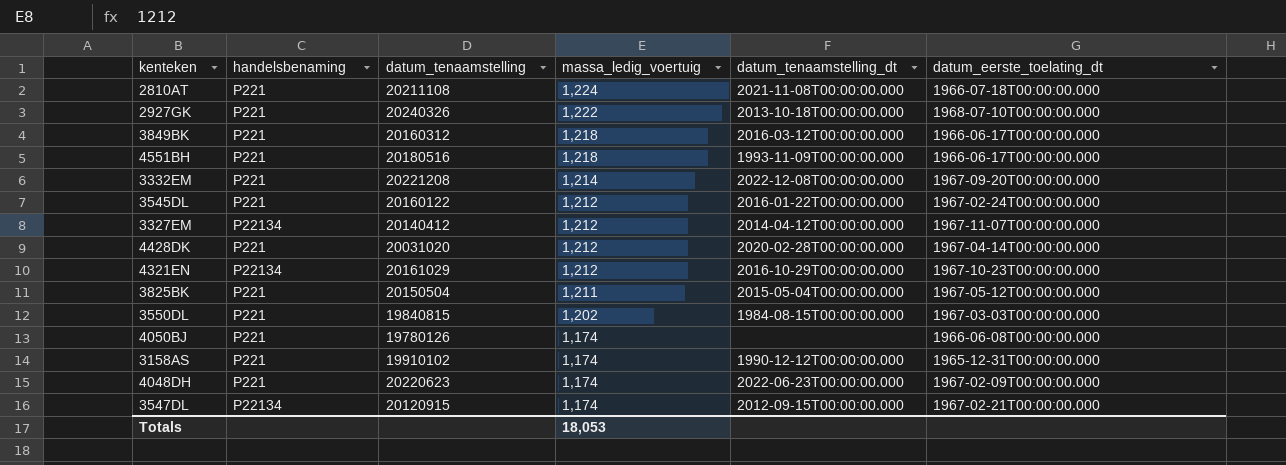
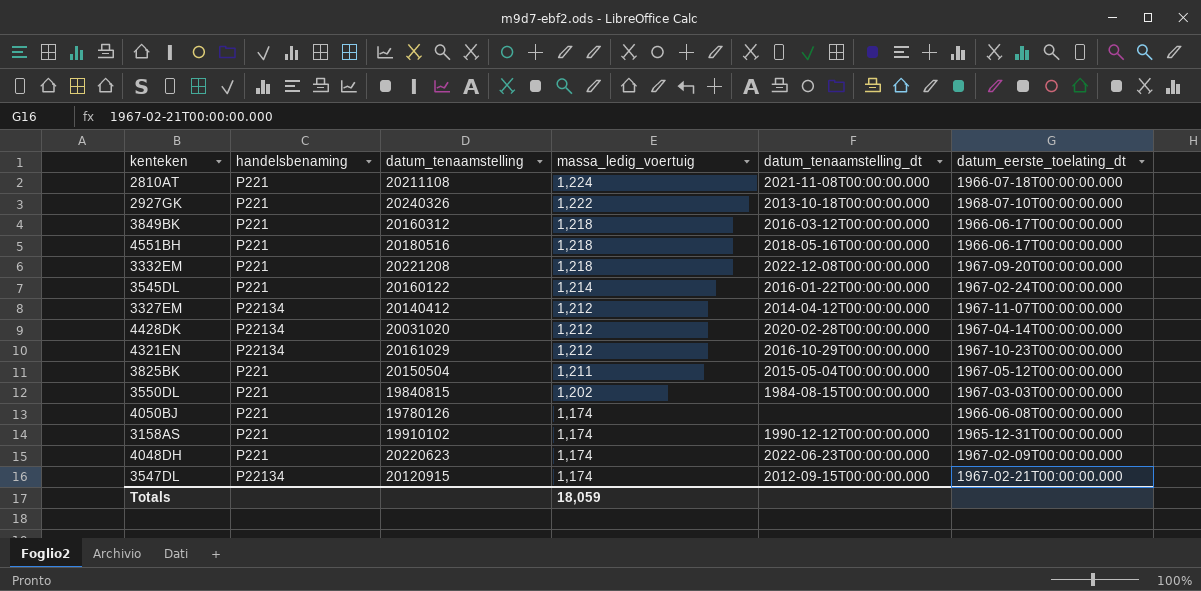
4551BH | datum_tenaamstelling_dt: 1993-11-09T00:00:00.000 -> 2018-05-16T00:00:00.000
3332EM | massa_ledig_voertuig: 1,214 -> 1,218
3545DL | massa_ledig_voertuig: 1,212 -> 1,214
4428DK | handelsbenaming: P221 -> P22134
Totals | massa_ledig_voertuig: 18,053 -> 18,059

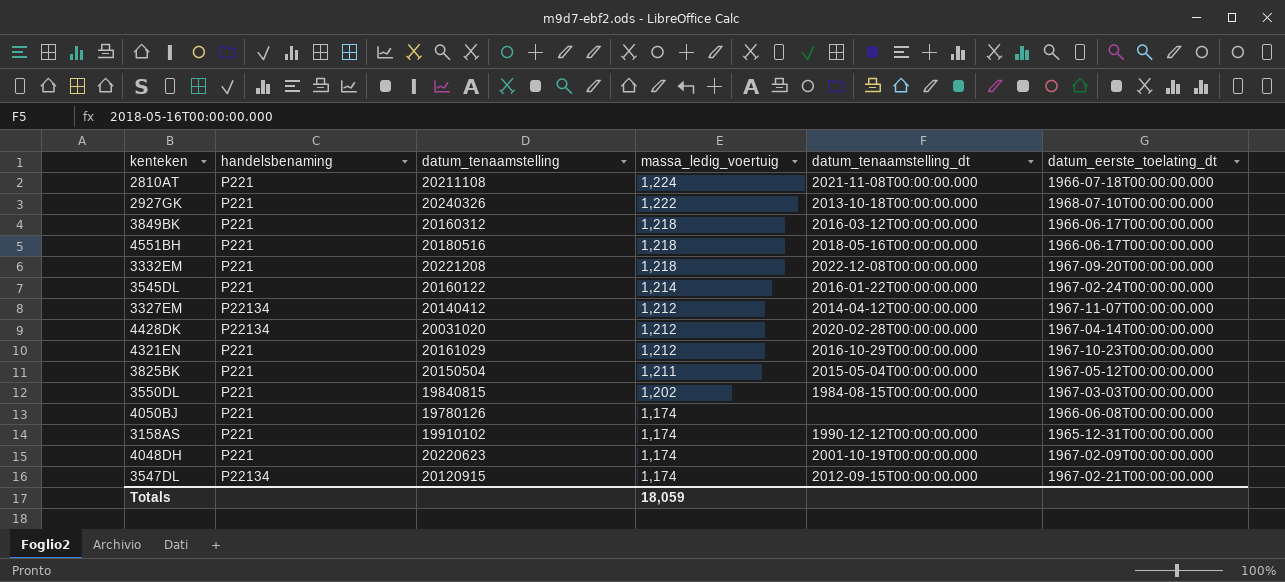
4321EN | handelsbenaming: P22134 -> P221
4048DH | datum_tenaamstelling_dt: 2022-06-23T00:00:00.000 -> 2001-10-19T00:00:00.000

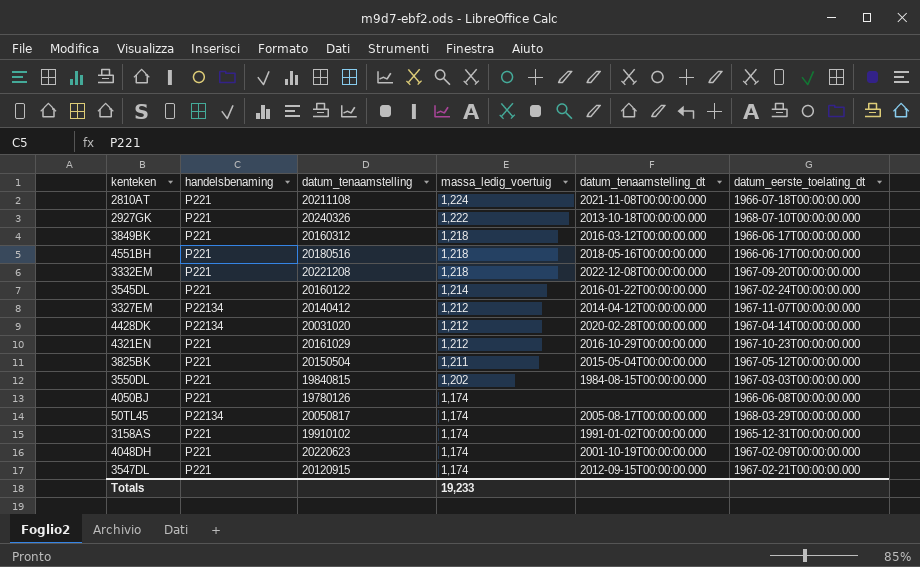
row 50TL45: none -> P22134 | 20050817 | 1,174 | 2005-08-17T00:00:00.000 | 1968-03-29T00:00:00.000
3158AS | datum_tenaamstelling_dt: 1990-12-12T00:00:00.000 -> 1991-01-02T00:00:00.000
3547DL | handelsbenaming: P22134 -> P221
Totals | massa_ledig_voertuig: 18,059 -> 19,233

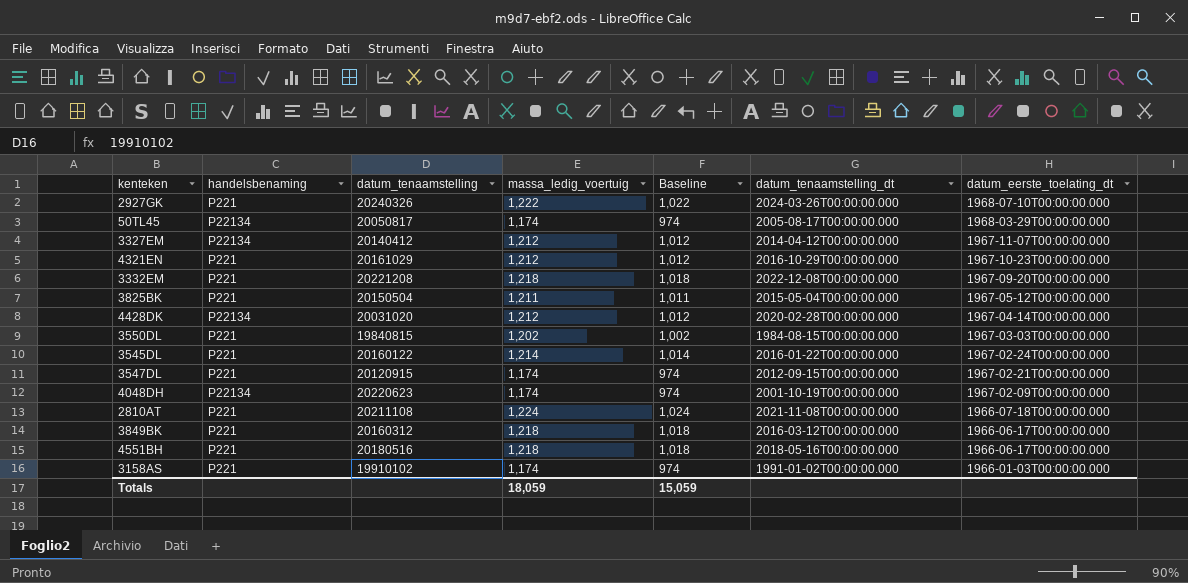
row order: massa_ledig_voertuig descending -> datum_eerste_toelating_dt descending
column Baseline | formula: none -> [massa_ledig_voertuig] - 200
row 4050BJ: P221 | 19780126 | 1,174 | none | 1966-06-08T00:00:00.000 -> none
2927GK | datum_tenaamstelling_dt: 2013-10-18T00:00:00.000 -> 2024-03-26T00:00:00.000
4048DH | handelsbenaming: P221 -> P22134
3158AS | datum_eerste_toelating_dt: 1965-12-31T00:00:00.000 -> 1966-01-03T00:00:00.000
Totals | massa_ledig_voertuig: 19,233 -> 18,059

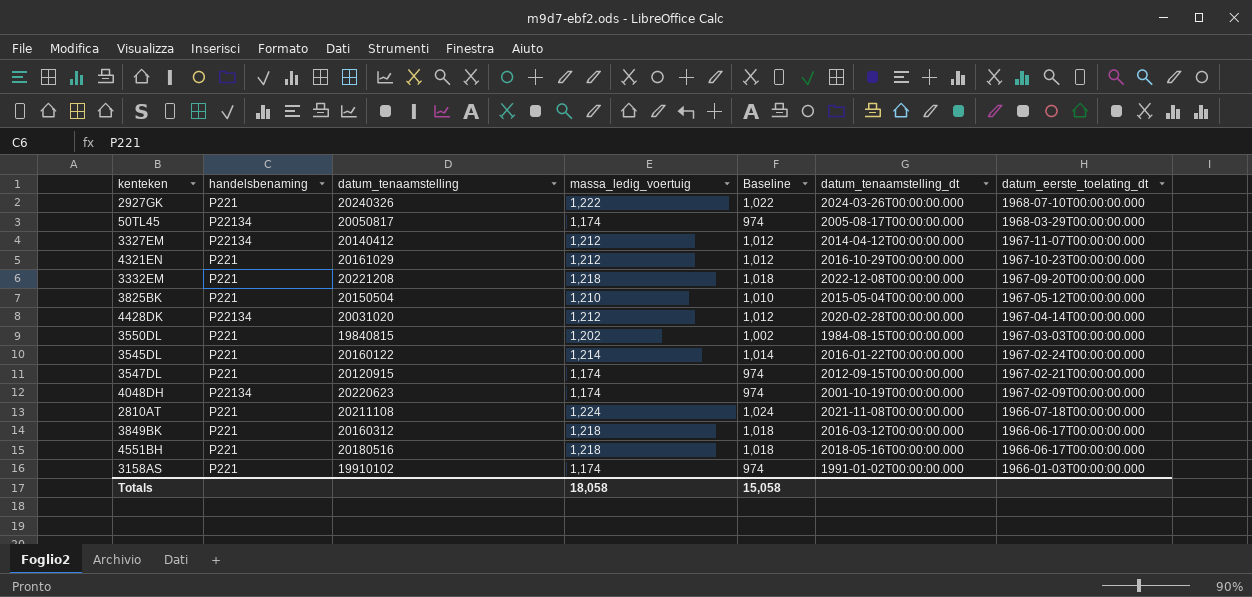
3825BK | massa_ledig_voertuig: 1,211 -> 1,210
3825BK | Baseline: 1,011 -> 1,010
Totals | massa_ledig_voertuig: 18,059 -> 18,058
Totals | Baseline: 15,059 -> 15,058

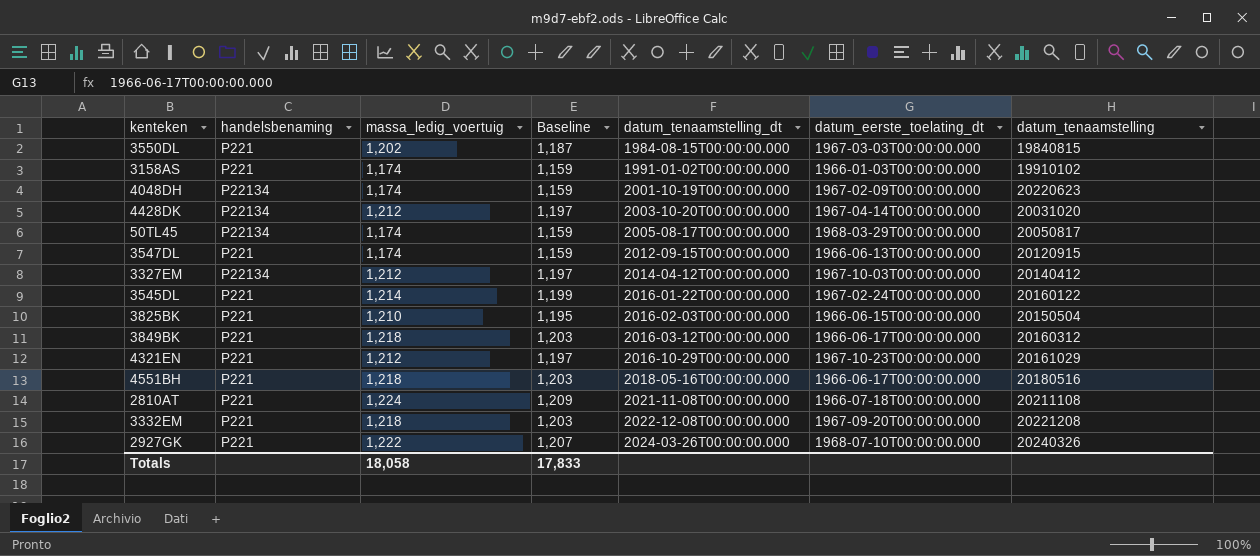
row order: datum_eerste_toelating_dt descending -> datum_tenaamstelling_dt ascending
column Baseline | formula: [massa_ledig_voertuig] - 200 -> [massa_ledig_voertuig] - 15
column datum_tenaamstelling | position: 3 -> 7
4428DK | datum_tenaamstelling_dt: 2020-02-28T00:00:00.000 -> 2003-10-20T00:00:00.000
3547DL | datum_eerste_toelating_dt: 1967-02-21T00:00:00.000 -> 1966-06-13T00:00:00.000
3327EM | datum_eerste_toelating_dt: 1967-11-07T00:00:00.000 -> 1967-10-03T00:00:00.000
3825BK | datum_tenaamstelling_dt: 2015-05-04T00:00:00.000 -> 2016-02-03T00:00:00.000
3825BK | datum_eerste_toelating_dt: 1967-05-12T00:00:00.000 -> 1966-06-15T00:00:00.000
Totals | Baseline: 15,058 -> 17,833

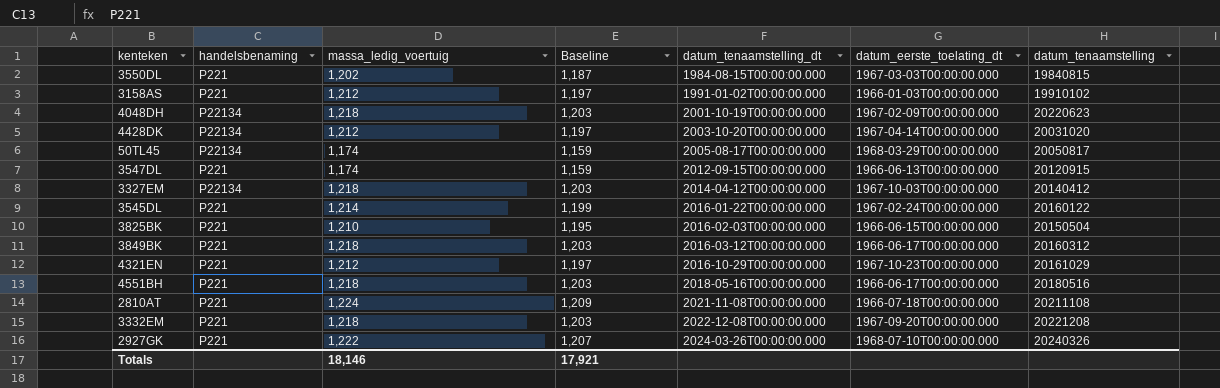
3158AS | massa_ledig_voertuig: 1,174 -> 1,212
3158AS | Baseline: 1,159 -> 1,197
4048DH | massa_ledig_voertuig: 1,174 -> 1,218
4048DH | Baseline: 1,159 -> 1,203
3327EM | massa_ledig_voertuig: 1,212 -> 1,218
3327EM | Baseline: 1,197 -> 1,203
Totals | massa_ledig_voertuig: 18,058 -> 18,146
Totals | Baseline: 17,833 -> 17,921

